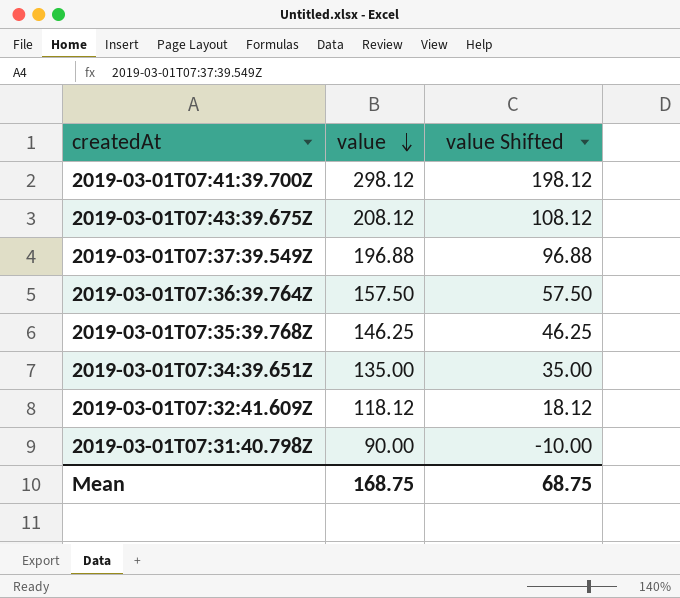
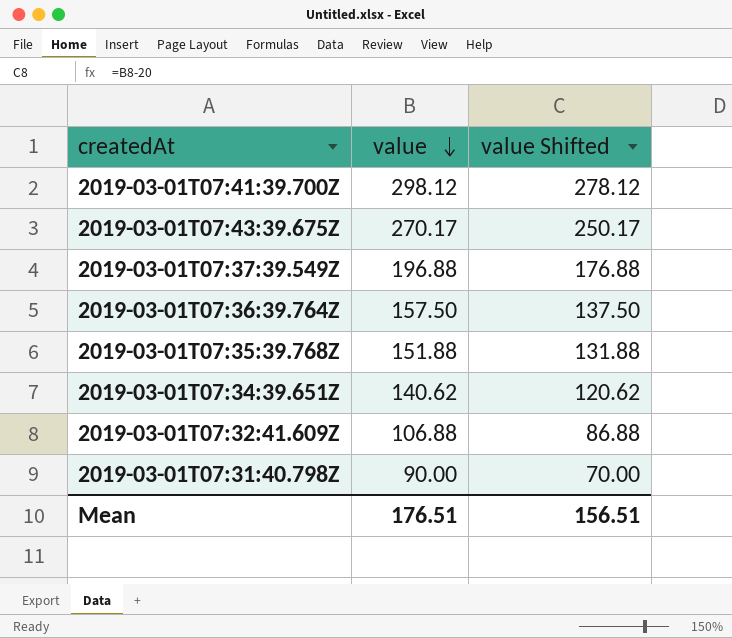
column value Shifted | formula: [value] - 100 -> [value] - 20
2019-03-01T07:43:39.675Z | value: 208.12 -> 270.17
2019-03-01T07:35:39.768Z | value: 146.25 -> 151.88
2019-03-01T07:34:39.651Z | value: 135.00 -> 140.62
2019-03-01T07:32:41.609Z | value: 118.12 -> 106.88
Mean | value: 168.75 -> 176.51
Mean | value Shifted: 68.75 -> 156.51

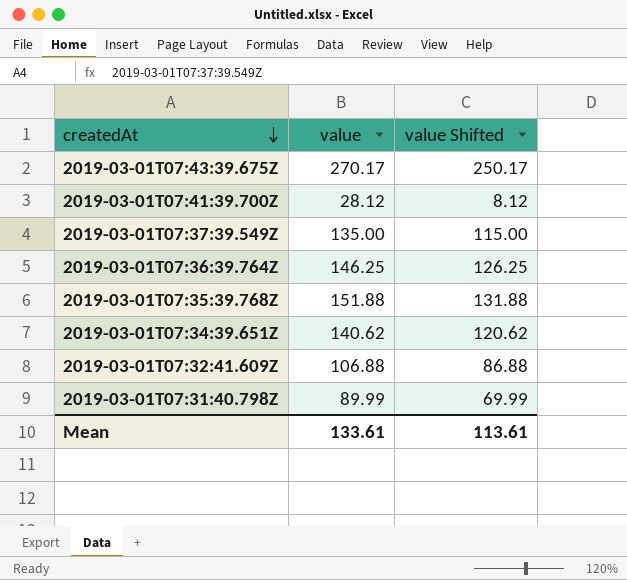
row order: value descending -> createdAt descending
2019-03-01T07:41:39.700Z | value: 298.12 -> 28.12
2019-03-01T07:41:39.700Z | value Shifted: 278.12 -> 8.12
2019-03-01T07:37:39.549Z | value: 196.88 -> 135.00
2019-03-01T07:37:39.549Z | value Shifted: 176.88 -> 115.00
2019-03-01T07:36:39.764Z | value: 157.50 -> 146.25
2019-03-01T07:36:39.764Z | value Shifted: 137.50 -> 126.25
2019-03-01T07:31:40.798Z | value: 90.00 -> 89.99
2019-03-01T07:31:40.798Z | value Shifted: 70.00 -> 69.99
Mean | value: 176.51 -> 133.61
Mean | value Shifted: 156.51 -> 113.61

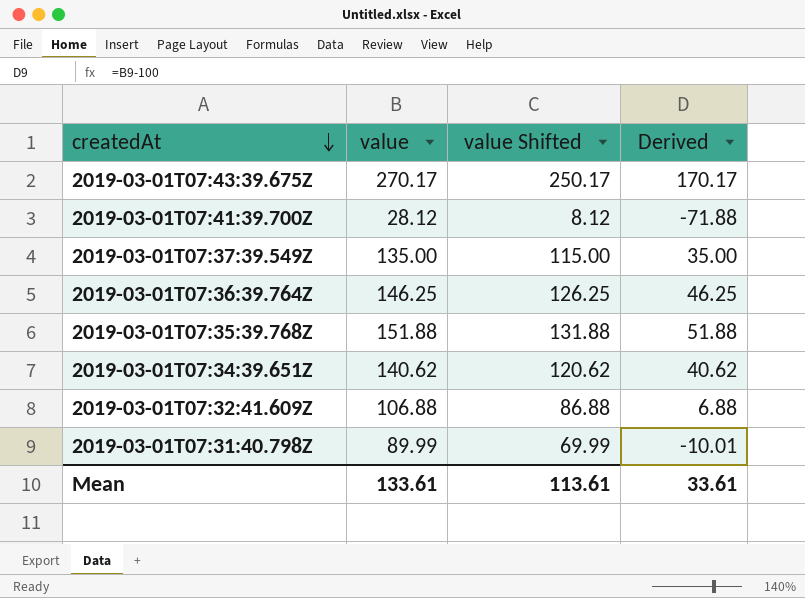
column Derived | formula: none -> [value] - 100

